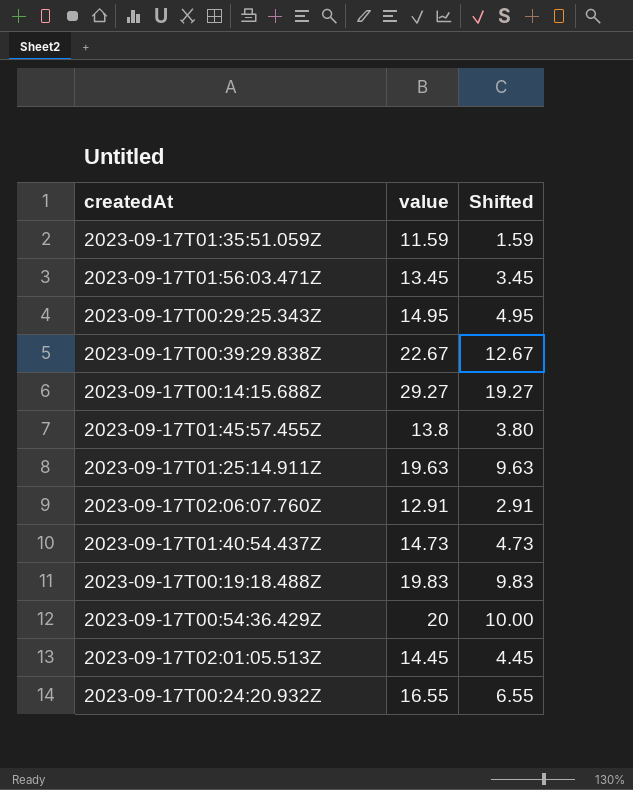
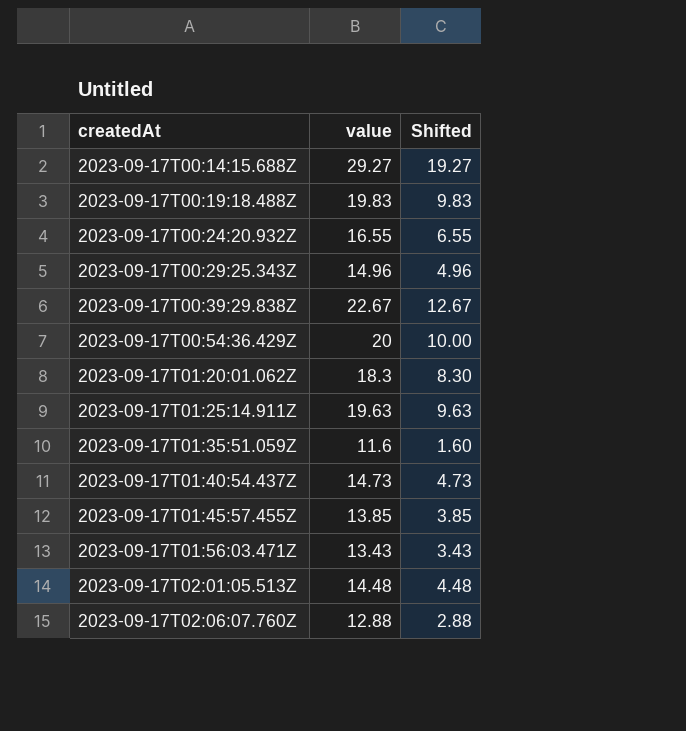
row order: none -> createdAt ascending
2023-09-17T00:29:25.343Z | value: 14.95 -> 14.96
2023-09-17T00:29:25.343Z | Shifted: 4.95 -> 4.96
row 2023-09-17T01:20:01.062Z: none -> 18.3 | 8.30
2023-09-17T01:35:51.059Z | value: 11.59 -> 11.6
2023-09-17T01:35:51.059Z | Shifted: 1.59 -> 1.60
2023-09-17T01:45:57.455Z | value: 13.8 -> 13.85
2023-09-17T01:45:57.455Z | Shifted: 3.80 -> 3.85
2023-09-17T01:56:03.471Z | value: 13.45 -> 13.43
2023-09-17T01:56:03.471Z | Shifted: 3.45 -> 3.43
2023-09-17T02:01:05.513Z | value: 14.45 -> 14.48
2023-09-17T02:01:05.513Z | Shifted: 4.45 -> 4.48
2023-09-17T02:06:07.760Z | value: 12.91 -> 12.88
2023-09-17T02:06:07.760Z | Shifted: 2.91 -> 2.88

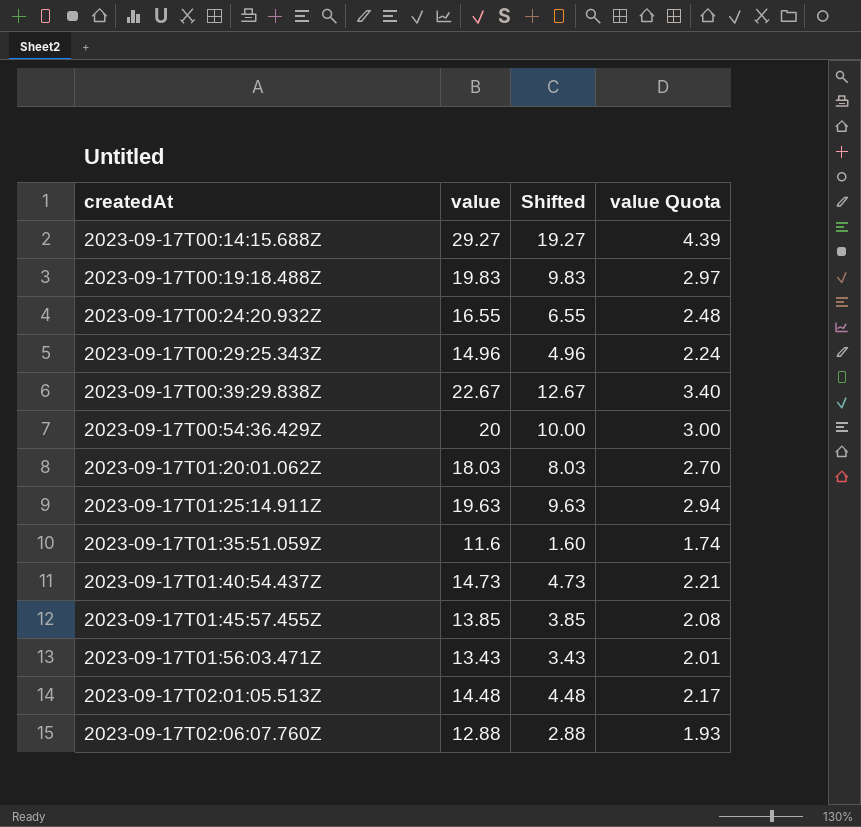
column value Quota | formula: none -> [value] * 0.15
2023-09-17T01:20:01.062Z | value: 18.3 -> 18.03
2023-09-17T01:20:01.062Z | Shifted: 8.30 -> 8.03

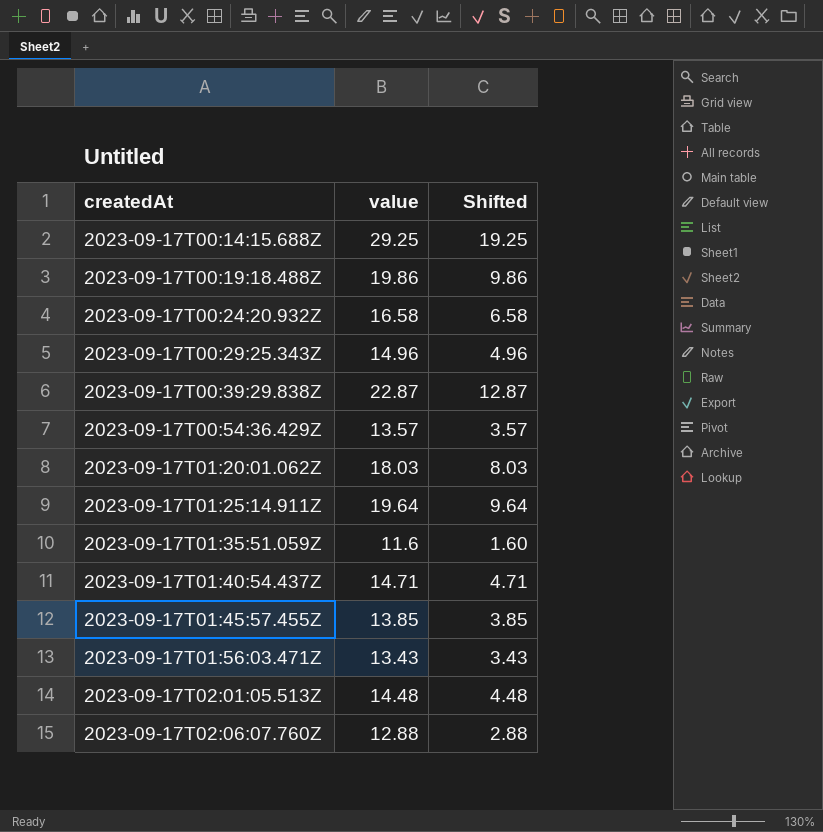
column value Quota | formula: [value] * 0.15 -> none
2023-09-17T00:14:15.688Z | value: 29.27 -> 29.25
2023-09-17T00:14:15.688Z | Shifted: 19.27 -> 19.25
2023-09-17T00:19:18.488Z | value: 19.83 -> 19.86
2023-09-17T00:19:18.488Z | Shifted: 9.83 -> 9.86
2023-09-17T00:24:20.932Z | value: 16.55 -> 16.58
2023-09-17T00:24:20.932Z | Shifted: 6.55 -> 6.58
2023-09-17T00:39:29.838Z | value: 22.67 -> 22.87
2023-09-17T00:39:29.838Z | Shifted: 12.67 -> 12.87
2023-09-17T00:54:36.429Z | value: 20 -> 13.57
2023-09-17T00:54:36.429Z | Shifted: 10.00 -> 3.57
2023-09-17T01:25:14.911Z | value: 19.63 -> 19.64
2023-09-17T01:25:14.911Z | Shifted: 9.63 -> 9.64
2023-09-17T01:40:54.437Z | value: 14.73 -> 14.71
2023-09-17T01:40:54.437Z | Shifted: 4.73 -> 4.71

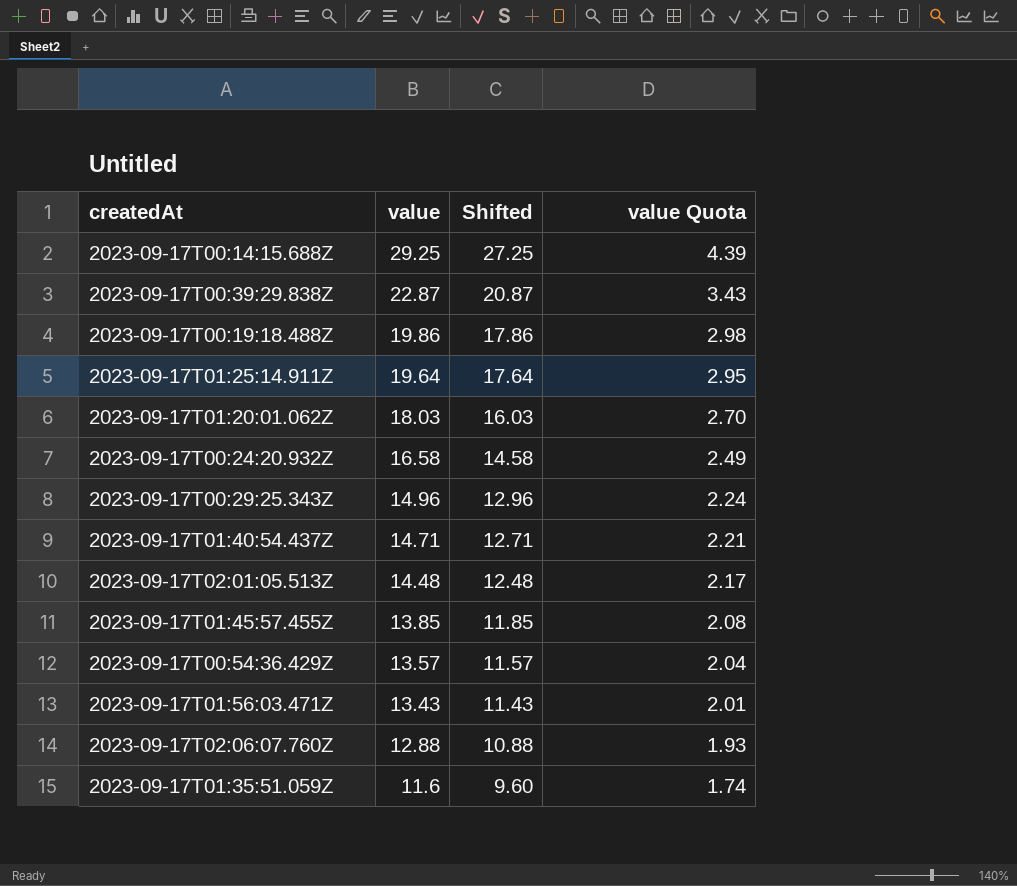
row order: createdAt ascending -> value descending
column Shifted | formula: [value] - 10 -> [value] - 2
column value Quota | formula: none -> [value] * 0.15

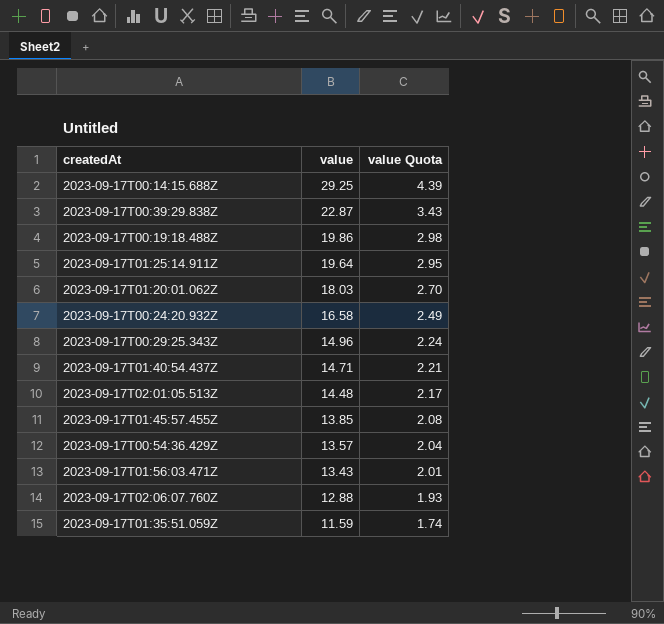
column Shifted | formula: [value] - 2 -> none
2023-09-17T01:35:51.059Z | value: 11.6 -> 11.59

